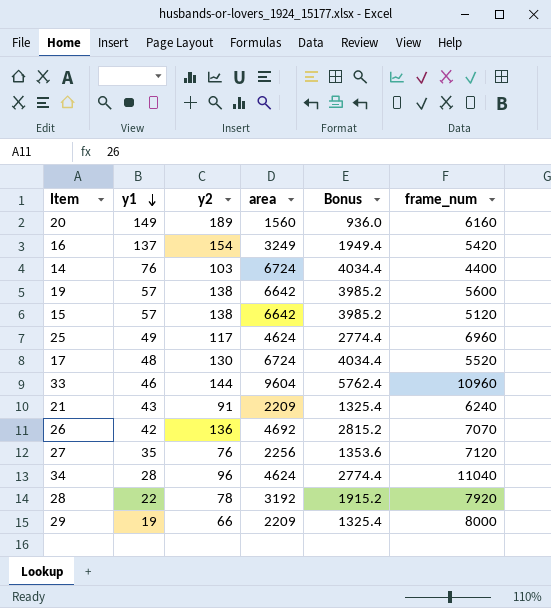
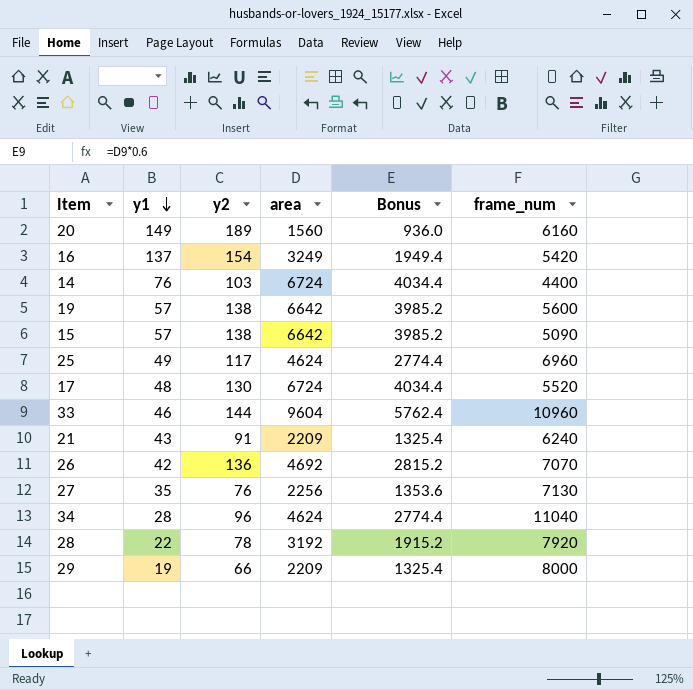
15 | frame_num: 5120 -> 5090
27 | frame_num: 7120 -> 7130

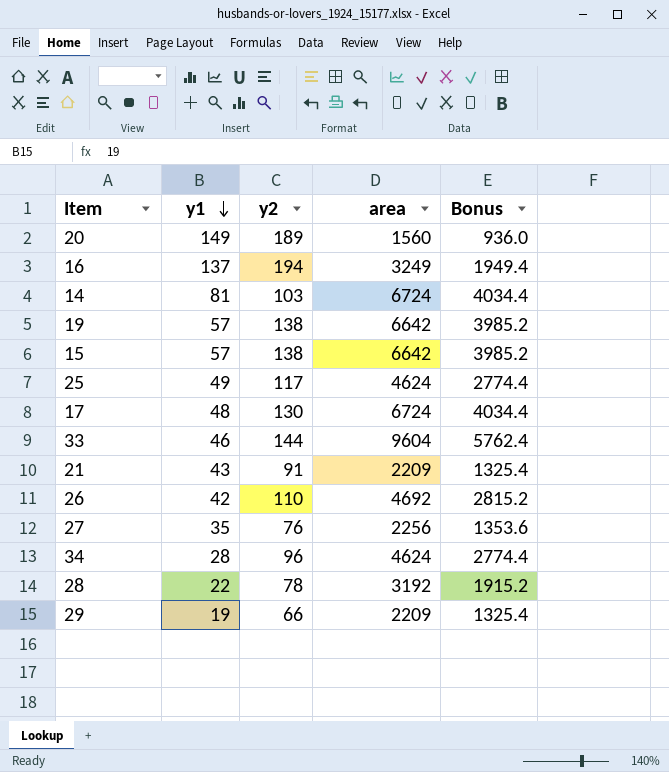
column frame_num | position: 6 -> none
16 | y2: 154 -> 194
14 | y1: 76 -> 81
26 | y2: 136 -> 110

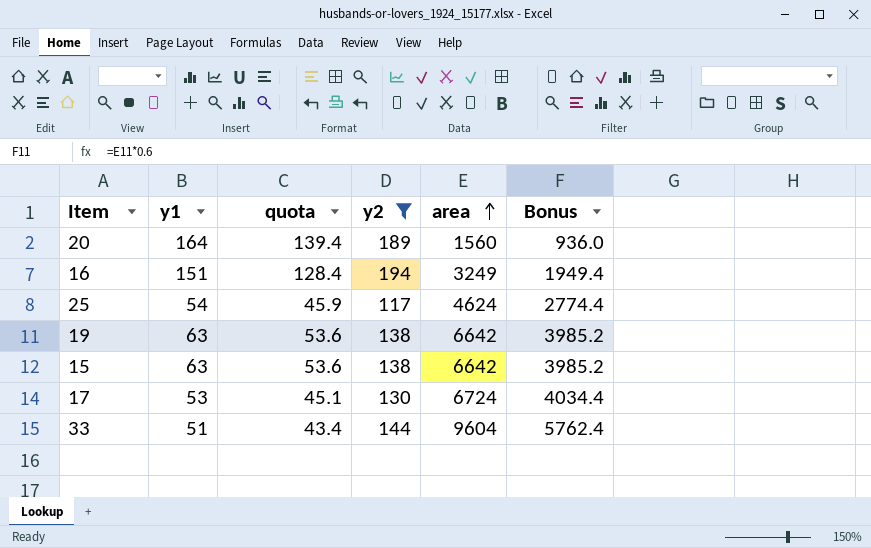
filter: none -> y2 >= 117
row order: y1 descending -> area ascending
column quota | formula: none -> [y1] * 0.85
20 | y1: 149 -> 164
16 | y1: 137 -> 151
25 | y1: 49 -> 54
19 | y1: 57 -> 63
15 | y1: 57 -> 63
17 | y1: 48 -> 53
33 | y1: 46 -> 51

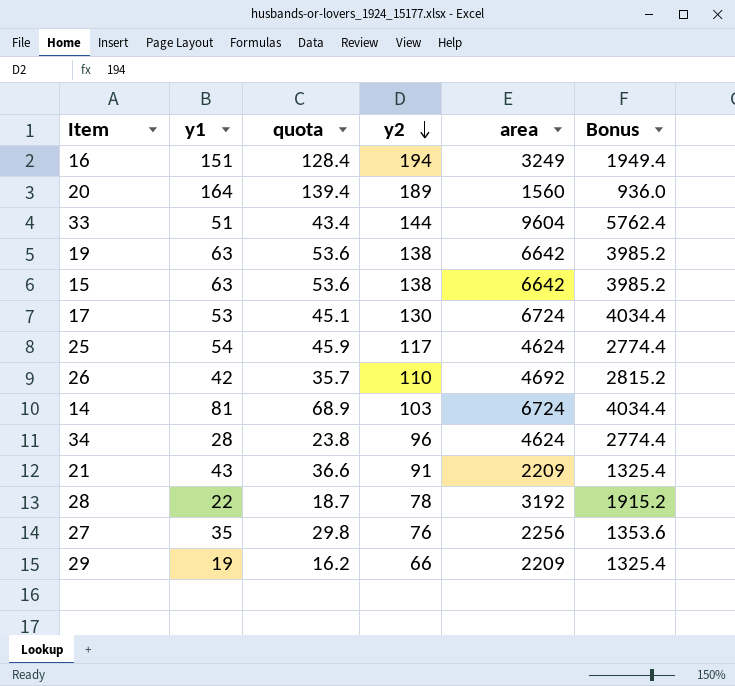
filter: y2 >= 117 -> none
row order: area ascending -> y2 descending

